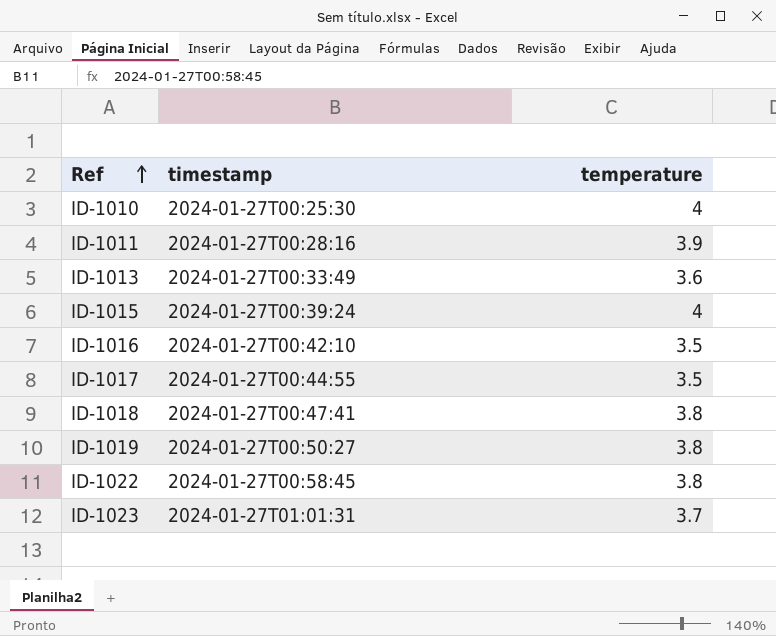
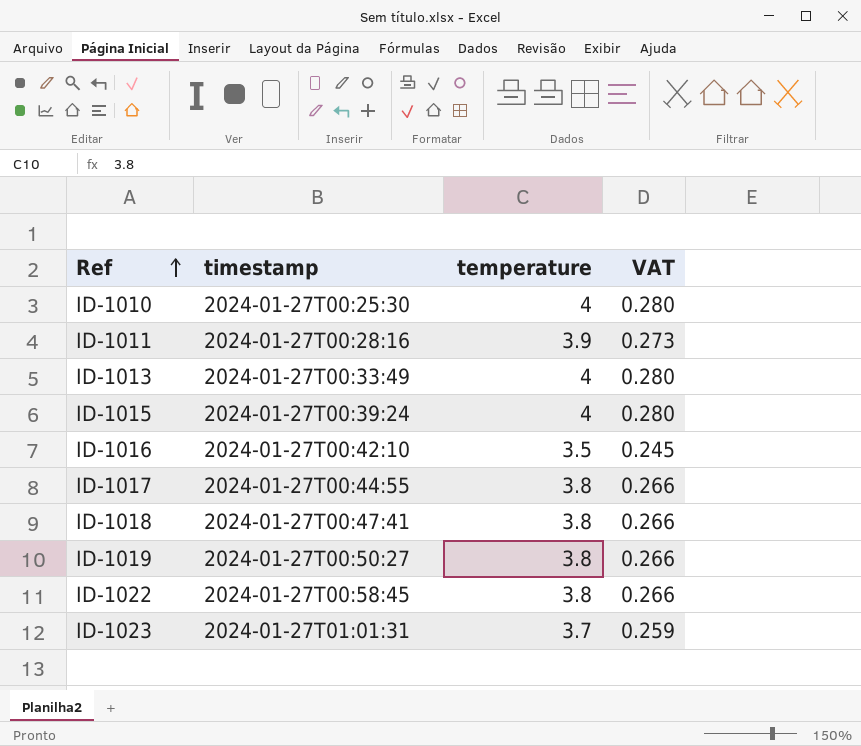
column VAT | formula: none -> [temperature] * 0.07
ID-1013 | temperature: 3.6 -> 4
ID-1017 | temperature: 3.5 -> 3.8

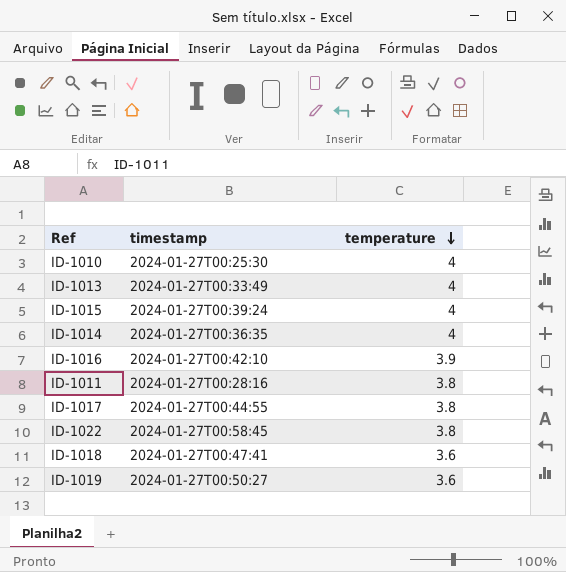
row order: Ref ascending -> temperature descending
column VAT | formula: [temperature] * 0.07 -> none
row ID-1023: 2024-01-27T01:01:31 | 3.7 | 0.259 -> none
row ID-1014: none -> 2024-01-27T00:36:35 | 4
ID-1016 | temperature: 3.5 -> 3.9
ID-1011 | temperature: 3.9 -> 3.8
ID-1018 | temperature: 3.8 -> 3.6
ID-1019 | temperature: 3.8 -> 3.6

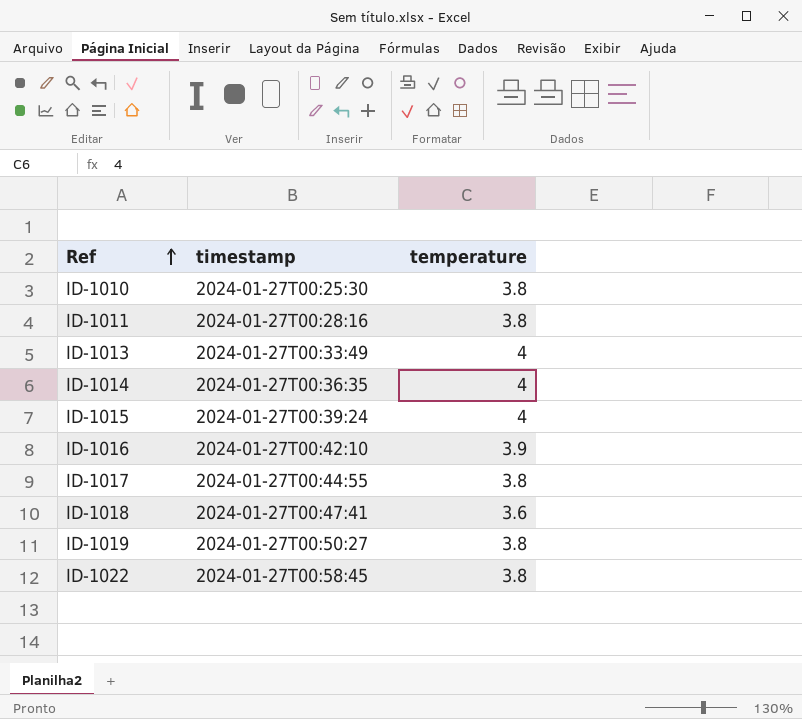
row order: temperature descending -> Ref ascending
ID-1010 | temperature: 4 -> 3.8
ID-1019 | temperature: 3.6 -> 3.8

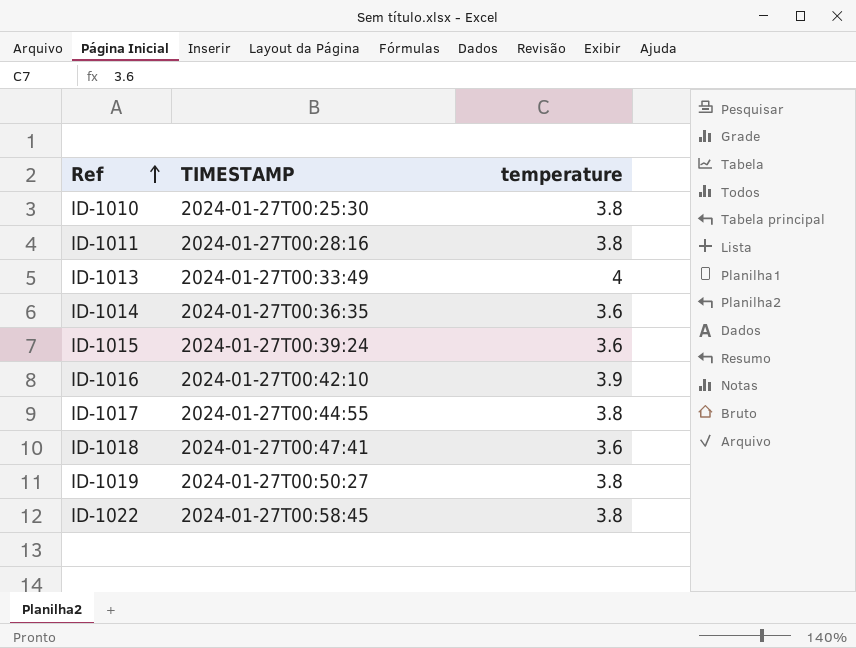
column name: timestamp -> TIMESTAMP
ID-1014 | temperature: 4 -> 3.6
ID-1015 | temperature: 4 -> 3.6

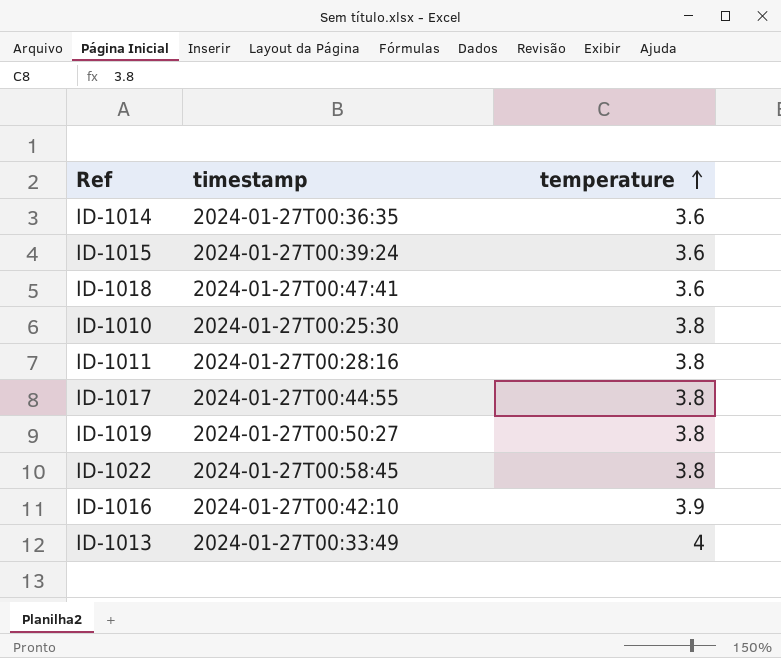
row order: Ref ascending -> temperature ascending
column name: TIMESTAMP -> timestamp

